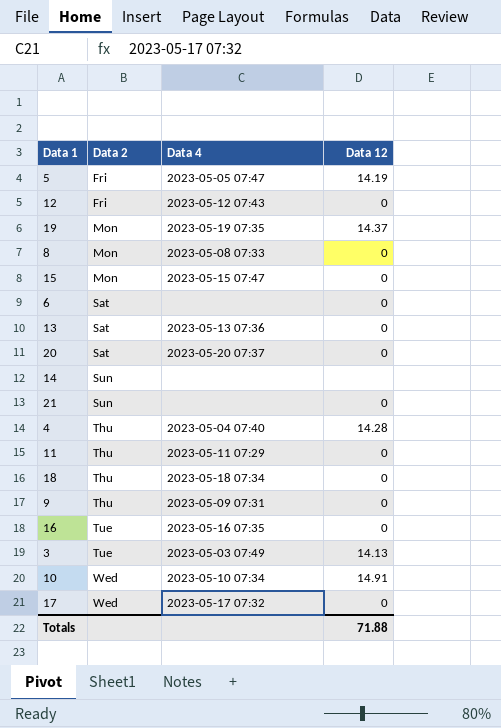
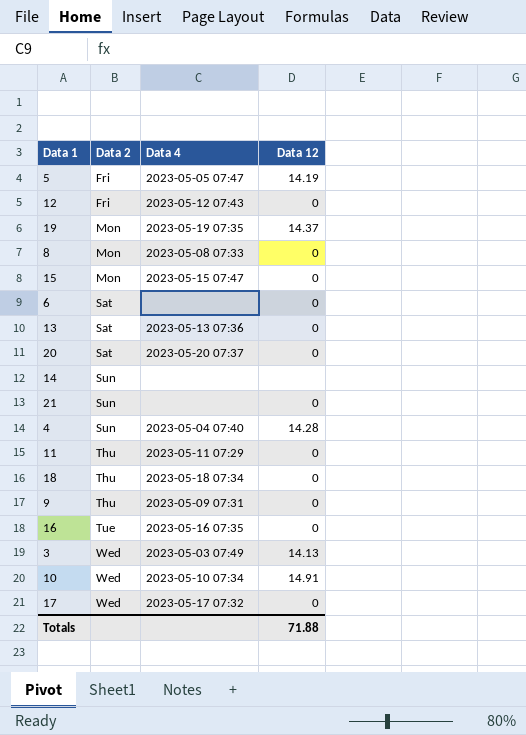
4 | Data 2: Thu -> Sun
3 | Data 2: Tue -> Wed

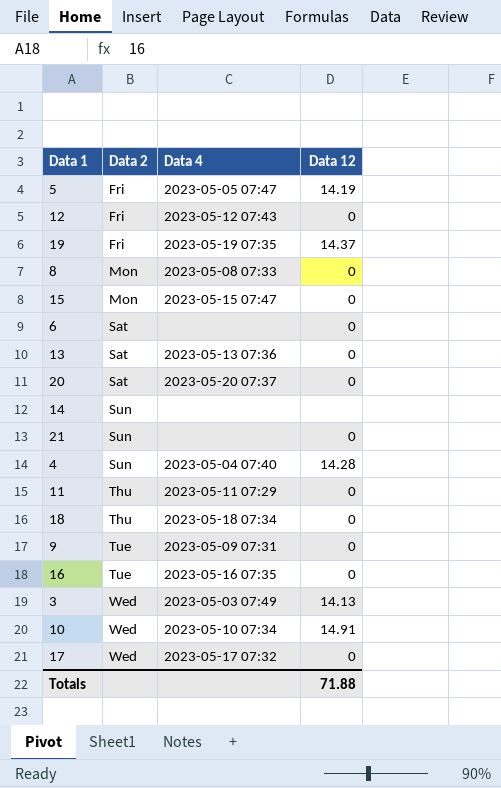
19 | Data 2: Mon -> Fri
9 | Data 2: Thu -> Tue

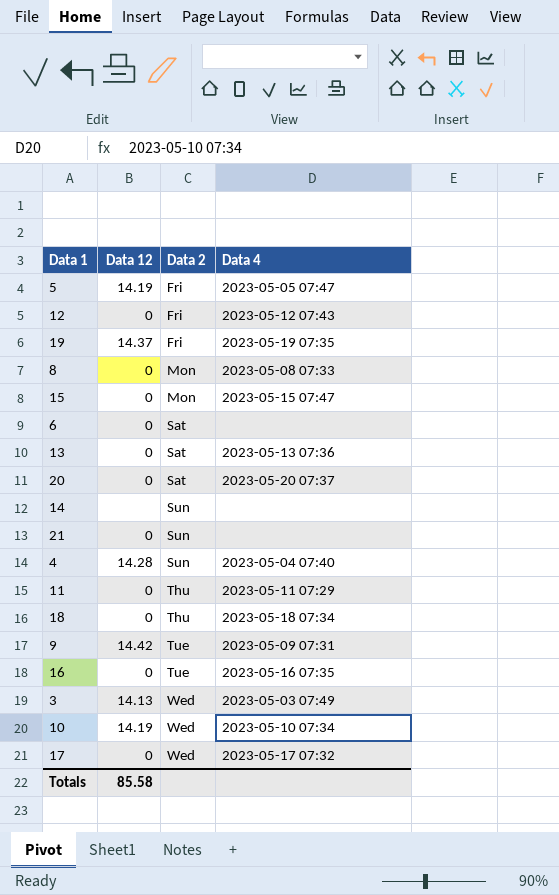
column Data 12 | position: 4 -> 2
9 | Data 12: 0 -> 14.42
10 | Data 12: 14.91 -> 14.19
Totals | Data 12: 71.88 -> 85.58

